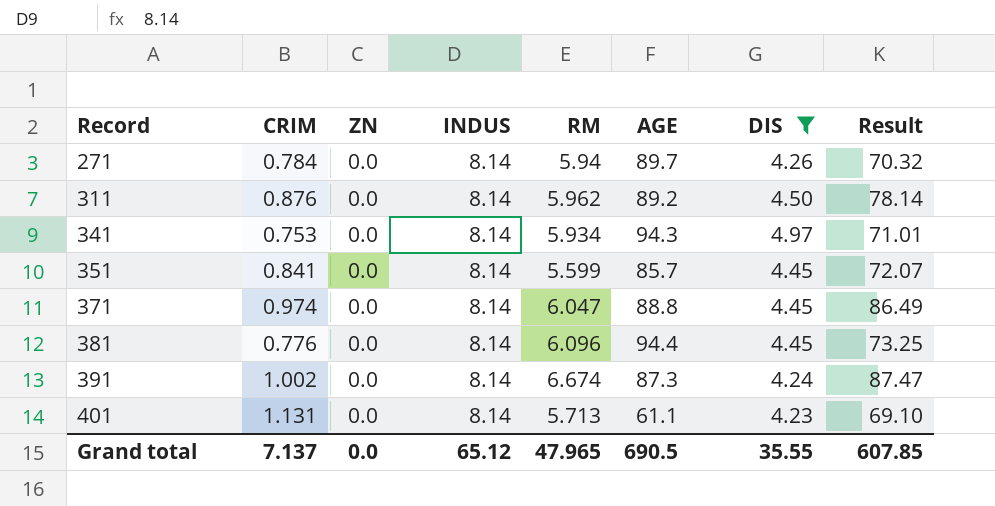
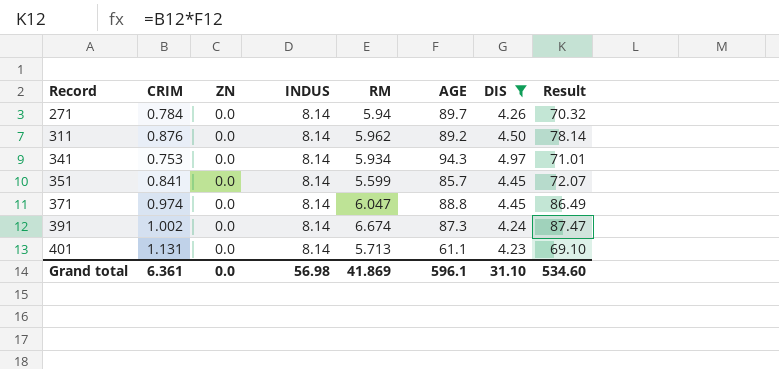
row 381: 0.776 | 0.0 | 8.14 | 6.096 | 94.4 | 4.45 | 73.25 -> none
Grand total | CRIM: 7.137 -> 6.361
Grand total | INDUS: 65.12 -> 56.98
Grand total | RM: 47.965 -> 41.869
Grand total | AGE: 690.5 -> 596.1
Grand total | DIS: 35.55 -> 31.10
Grand total | Result: 607.85 -> 534.60

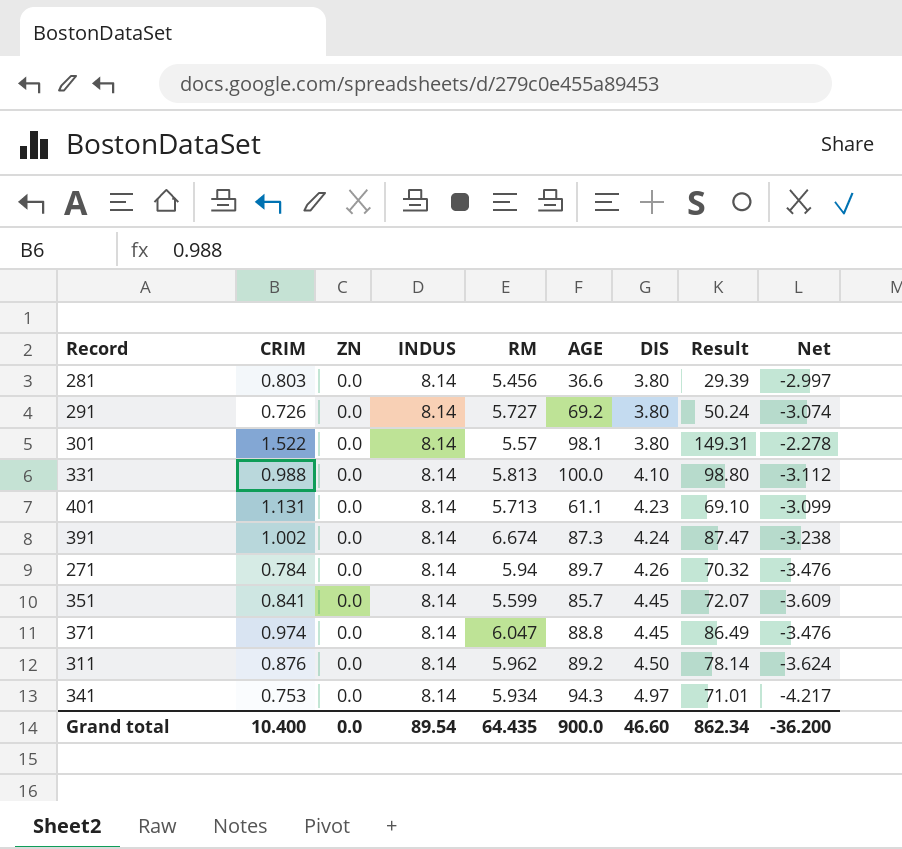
filter: DIS >= 4.23 -> none
row order: Record ascending -> DIS ascending
column Net | formula: none -> [CRIM] - [DIS]
Grand total | CRIM: 6.361 -> 10.400
Grand total | INDUS: 56.98 -> 89.54
Grand total | RM: 41.869 -> 64.435
Grand total | AGE: 596.1 -> 900.0
Grand total | DIS: 31.10 -> 46.60
Grand total | Result: 534.60 -> 862.34

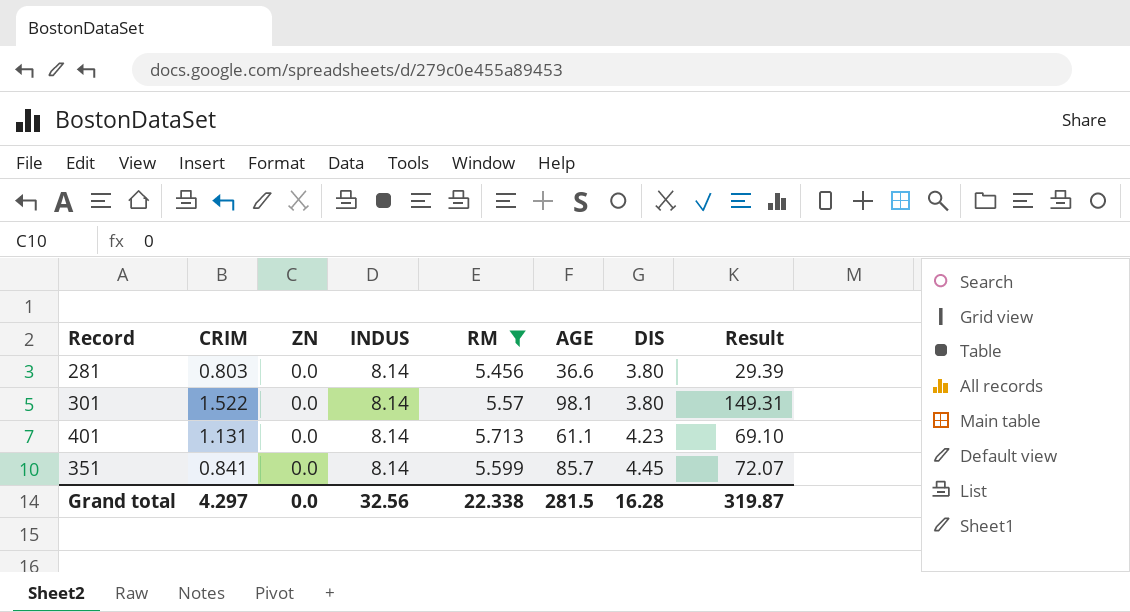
filter: none -> RM <= 5.713
column Net | formula: [CRIM] - [DIS] -> none
Grand total | CRIM: 10.400 -> 4.297
Grand total | INDUS: 89.54 -> 32.56
Grand total | RM: 64.435 -> 22.338
Grand total | AGE: 900.0 -> 281.5
Grand total | DIS: 46.60 -> 16.28
Grand total | Result: 862.34 -> 319.87

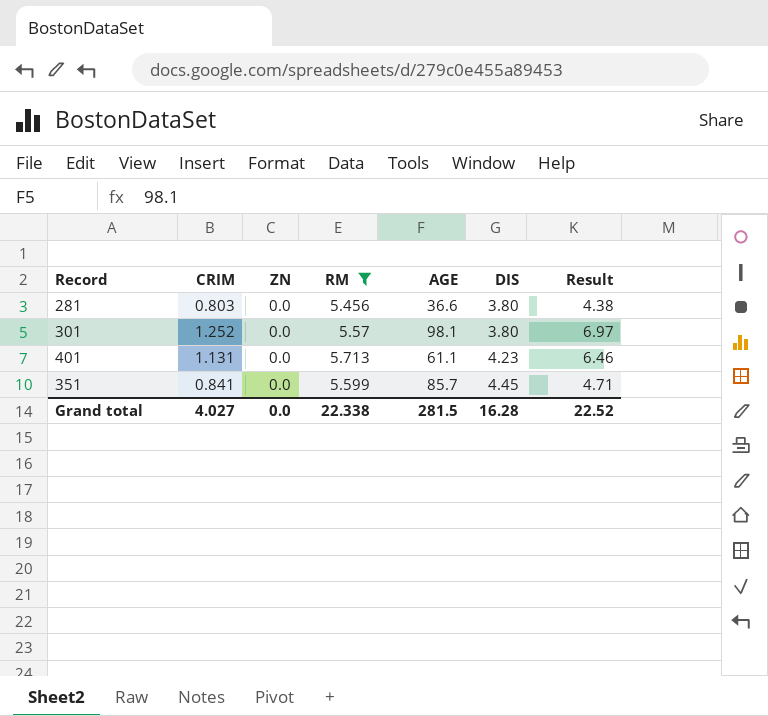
column INDUS | position: 4 -> none
column Result | formula: [CRIM] * [AGE] -> [CRIM] * [RM]
301 | CRIM: 1.522 -> 1.252
Grand total | CRIM: 4.297 -> 4.027
Grand total | Result: 319.87 -> 22.52

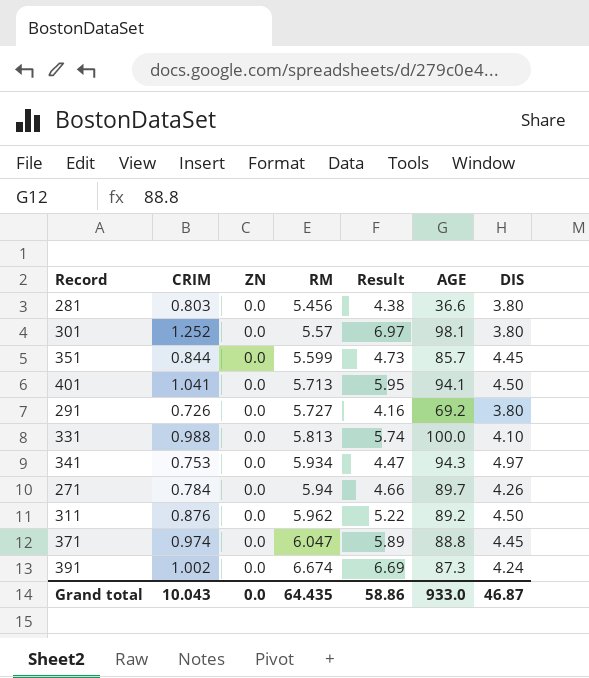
filter: RM <= 5.713 -> none
row order: DIS ascending -> RM ascending
column Result | position: 7 -> 5
351 | CRIM: 0.841 -> 0.844
351 | Result: 4.71 -> 4.73
401 | CRIM: 1.131 -> 1.041
401 | Result: 6.46 -> 5.95
401 | AGE: 61.1 -> 94.1
401 | DIS: 4.23 -> 4.50
Grand total | CRIM: 4.027 -> 10.043
Grand total | RM: 22.338 -> 64.435
Grand total | Result: 22.52 -> 58.86
Grand total | AGE: 281.5 -> 933.0
Grand total | DIS: 16.28 -> 46.87

